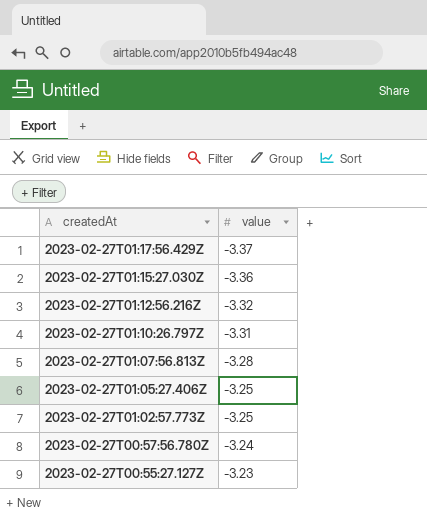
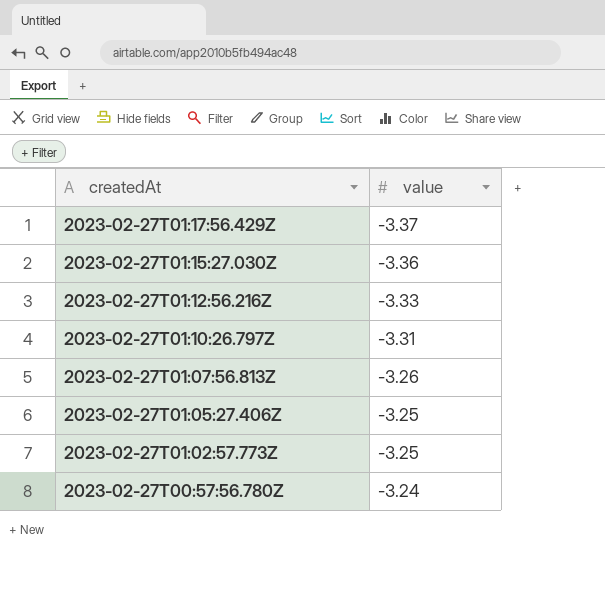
row 2023-02-27T00:55:27.127Z: -3.23 -> none
2023-02-27T01:12:56.216Z | value: -3.32 -> -3.33
2023-02-27T01:07:56.813Z | value: -3.28 -> -3.26

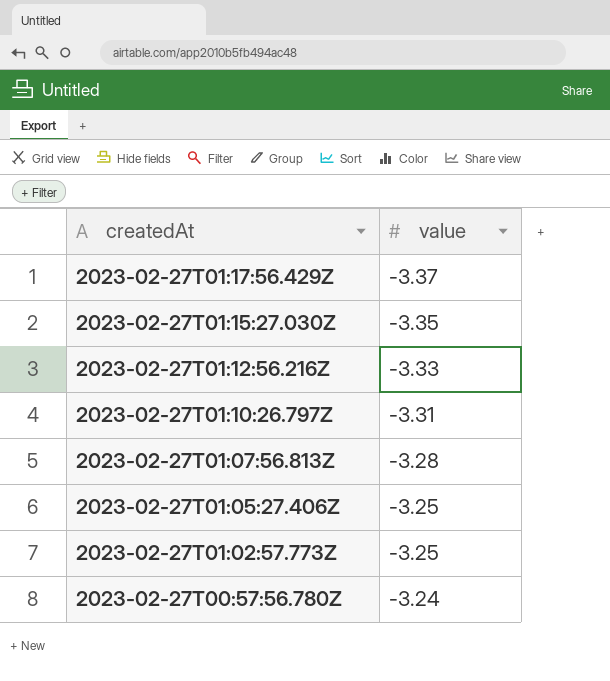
2023-02-27T01:15:27.030Z | value: -3.36 -> -3.35
2023-02-27T01:07:56.813Z | value: -3.26 -> -3.28

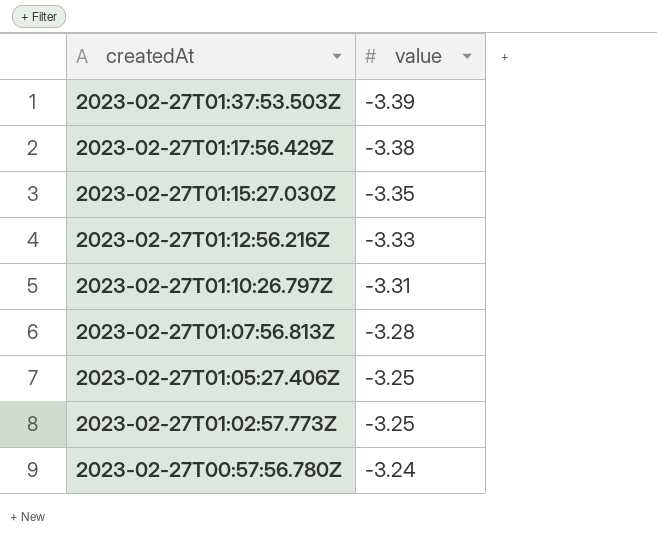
row 2023-02-27T01:37:53.503Z: none -> -3.39
2023-02-27T01:17:56.429Z | value: -3.37 -> -3.38

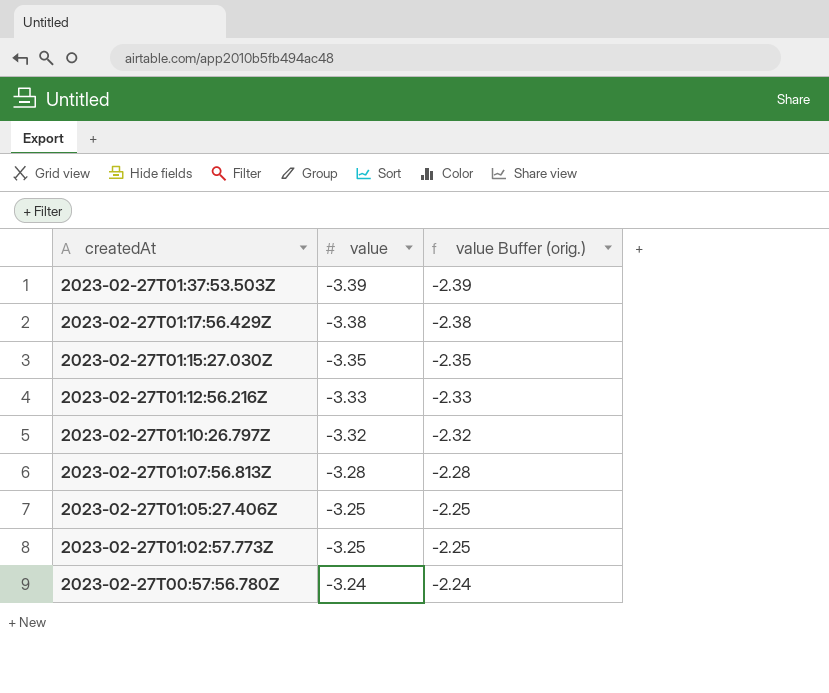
column value Buffer (orig.) | formula: none -> [value] + 1
2023-02-27T01:10:26.797Z | value: -3.31 -> -3.32

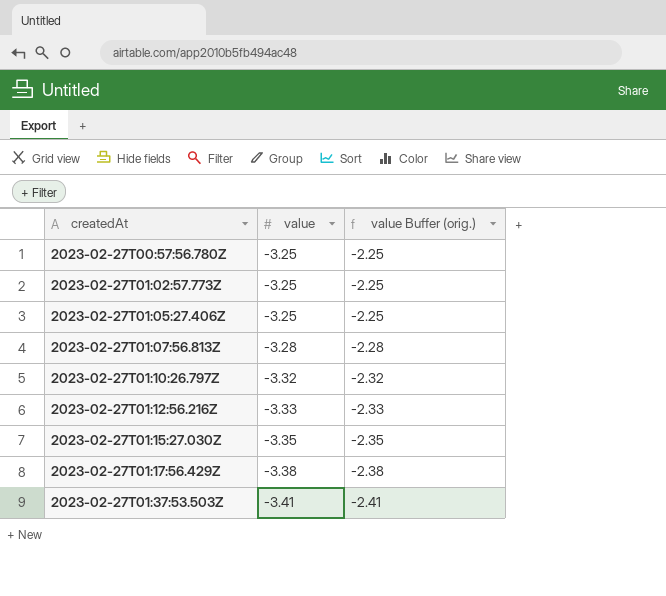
row order: createdAt descending -> createdAt ascending
2023-02-27T00:57:56.780Z | value: -3.24 -> -3.25
2023-02-27T00:57:56.780Z | value Buffer (orig.): -2.24 -> -2.25
2023-02-27T01:37:53.503Z | value: -3.39 -> -3.41
2023-02-27T01:37:53.503Z | value Buffer (orig.): -2.39 -> -2.41

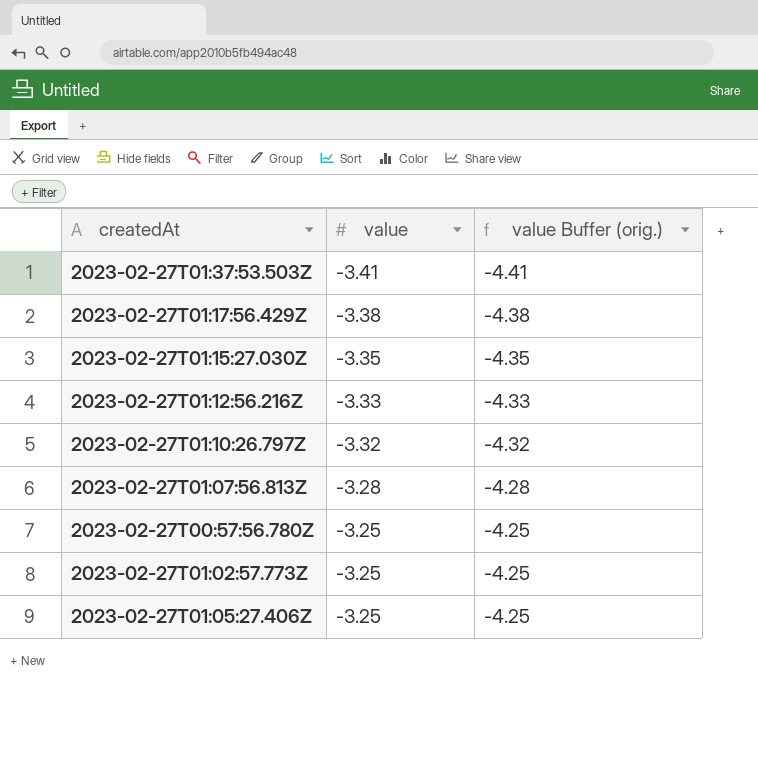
row order: createdAt ascending -> value ascending
column value Buffer (orig.) | formula: [value] + 1 -> [value] - 1

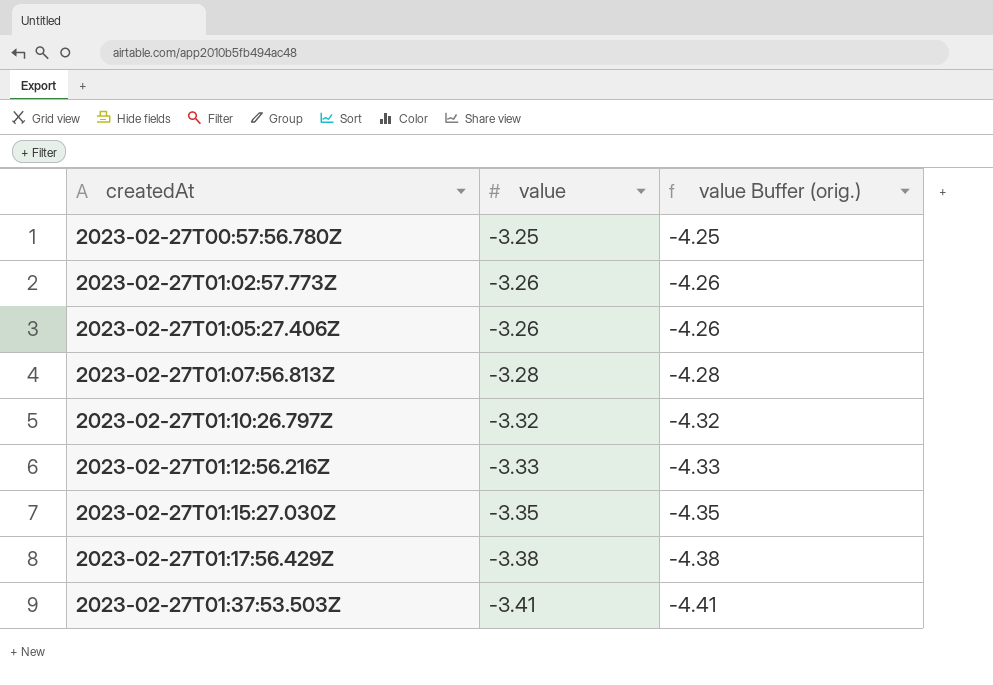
row order: value ascending -> createdAt ascending
2023-02-27T01:02:57.773Z | value: -3.25 -> -3.26
2023-02-27T01:02:57.773Z | value Buffer (orig.): -4.25 -> -4.26
2023-02-27T01:05:27.406Z | value: -3.25 -> -3.26
2023-02-27T01:05:27.406Z | value Buffer (orig.): -4.25 -> -4.26

